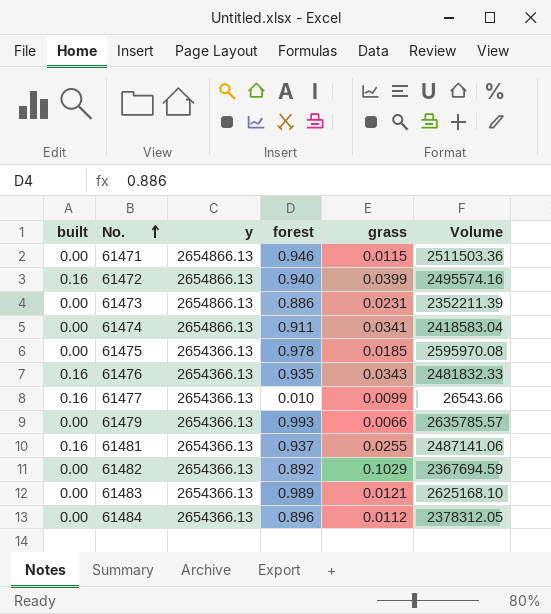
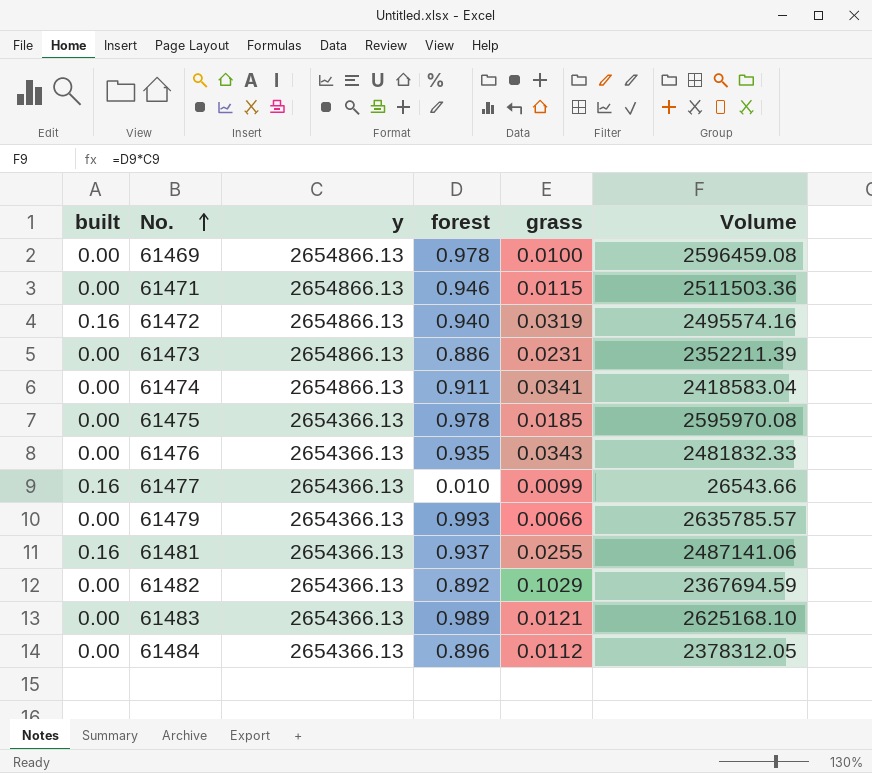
row 61469: none -> 0.00 | 2654866.13 | 0.978 | 0.0100 | 2596459.08
61472 | grass: 0.0399 -> 0.0319
61476 | built: 0.16 -> 0.00

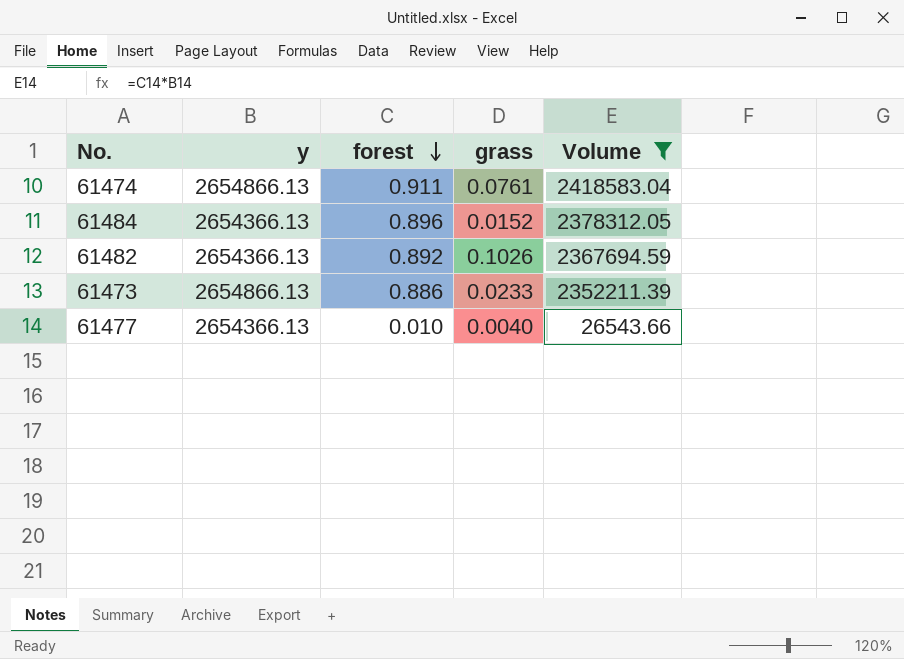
filter: none -> Volume <= 2418583.04
row order: No. ascending -> forest descending
column built | position: 1 -> none
61474 | grass: 0.0341 -> 0.0761
61484 | grass: 0.0112 -> 0.0152
61482 | grass: 0.1029 -> 0.1026
61473 | grass: 0.0231 -> 0.0233
61477 | grass: 0.0099 -> 0.0040

